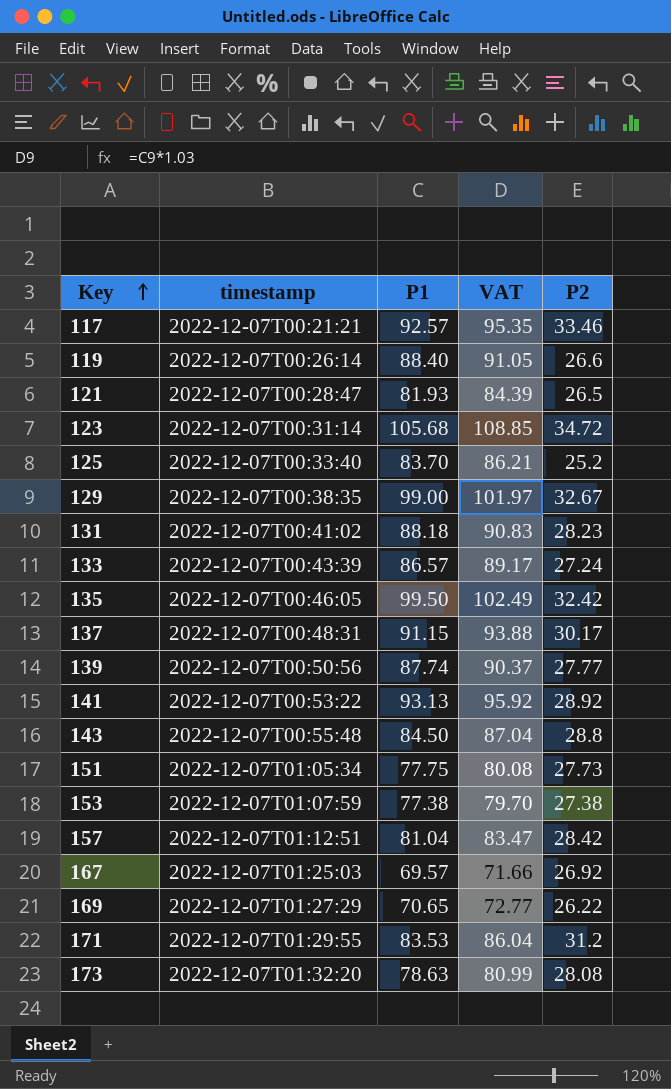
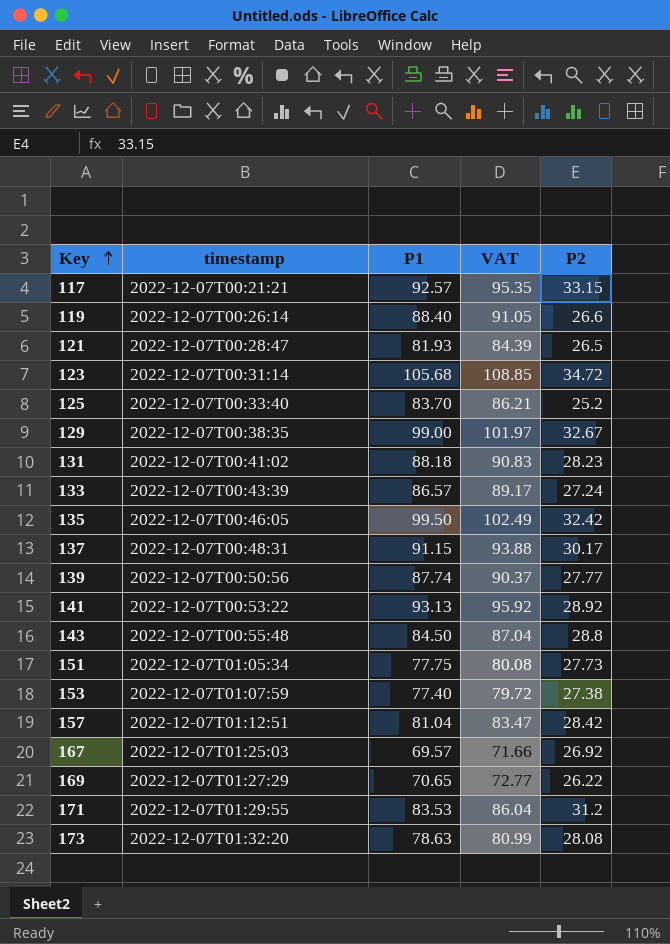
117 | P2: 33.46 -> 33.15
153 | P1: 77.38 -> 77.40
153 | VAT: 79.70 -> 79.72

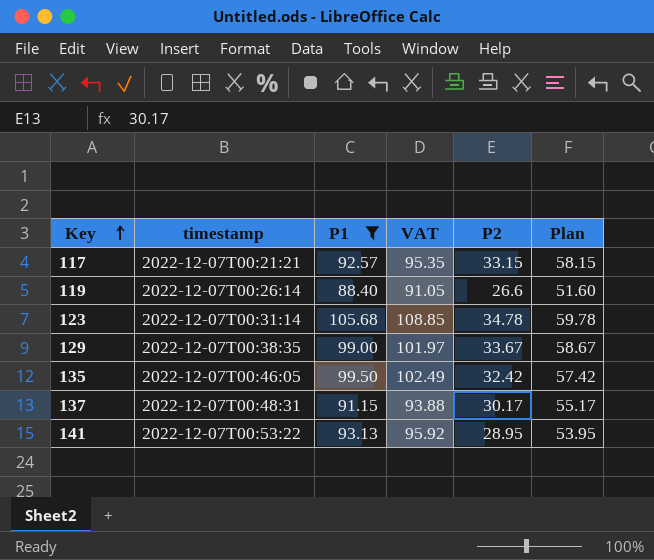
filter: none -> P1 >= 88.40
column Plan | formula: none -> [P2] + 25
123 | P2: 34.72 -> 34.78
129 | P2: 32.67 -> 33.67
141 | P2: 28.92 -> 28.95

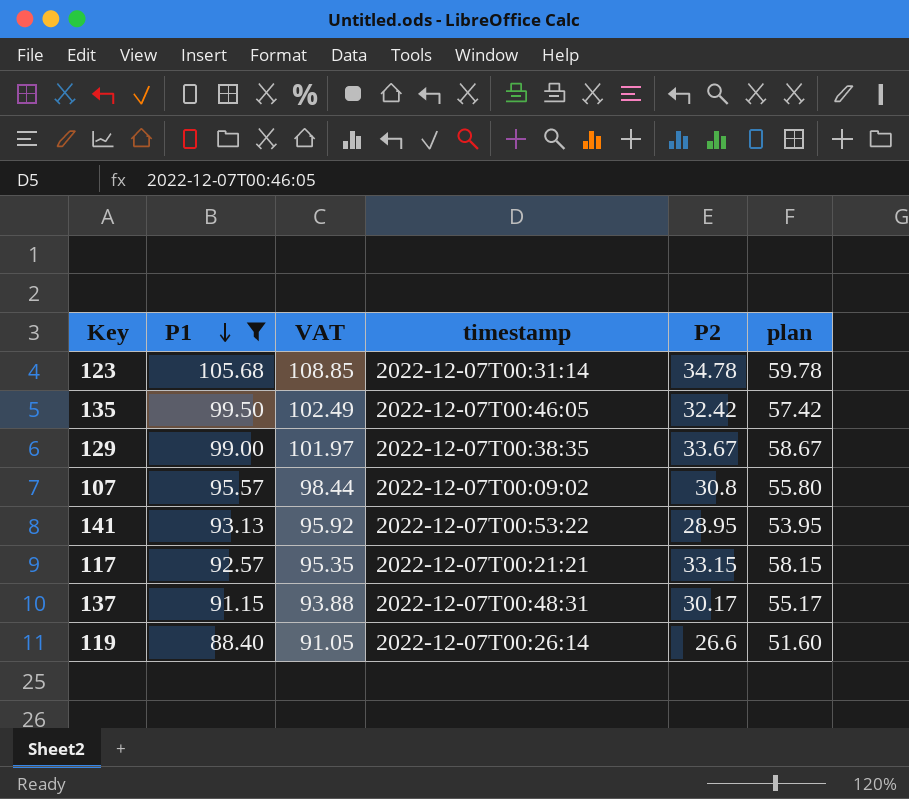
row order: Key ascending -> P1 descending
column timestamp | position: 2 -> 4
column name: Plan -> plan
row 107: none -> 95.57 | 98.44 | 2022-12-07T00:09:02 | 30.8 | 55.80

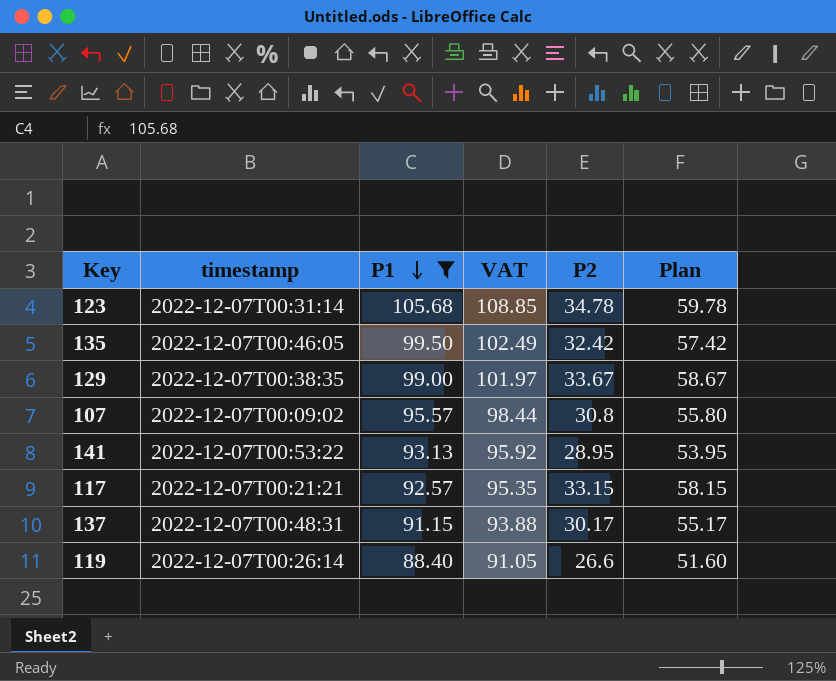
column timestamp | position: 4 -> 2
column name: plan -> Plan

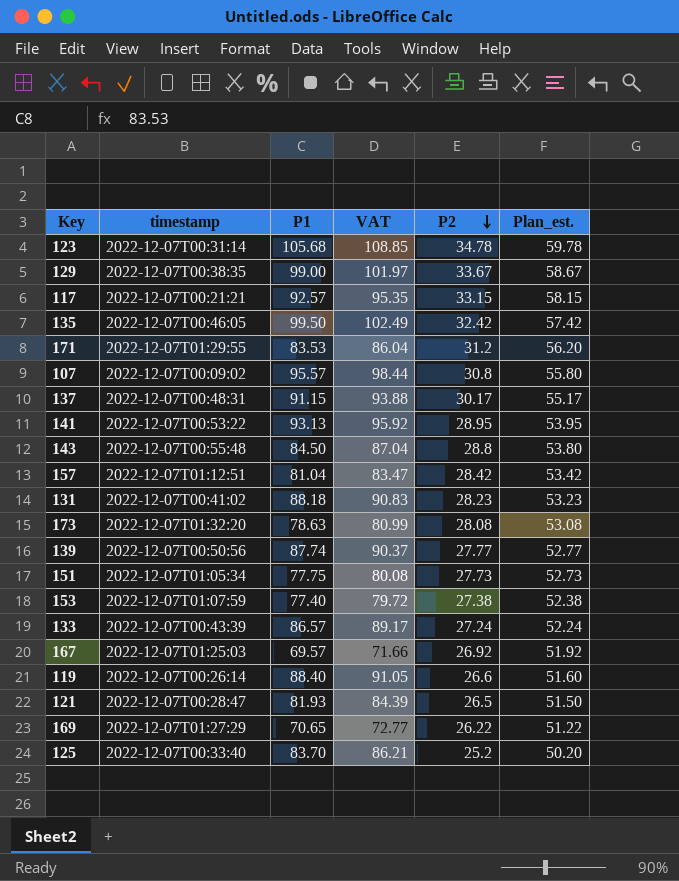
filter: P1 >= 88.40 -> none
row order: P1 descending -> P2 descending
column name: Plan -> Plan_est.

